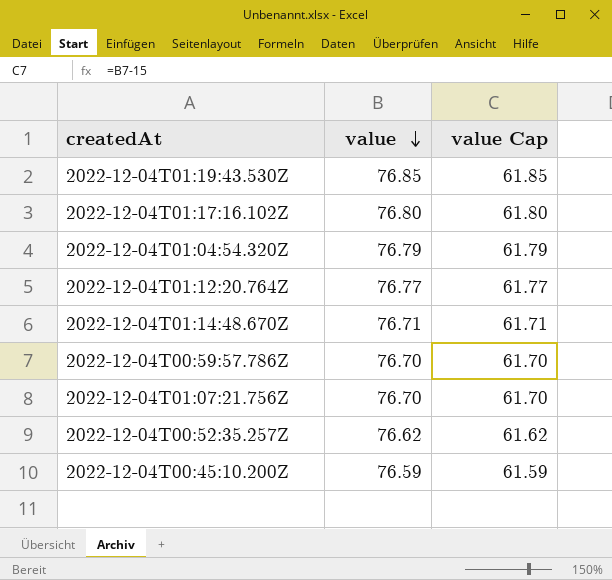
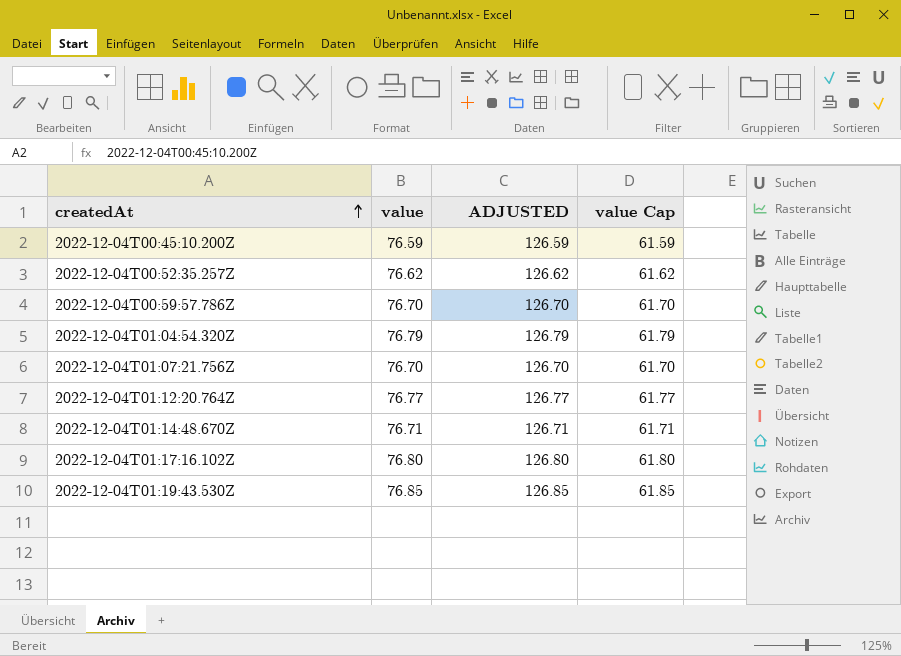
row order: value descending -> createdAt ascending
column ADJUSTED | formula: none -> [value] + 50

